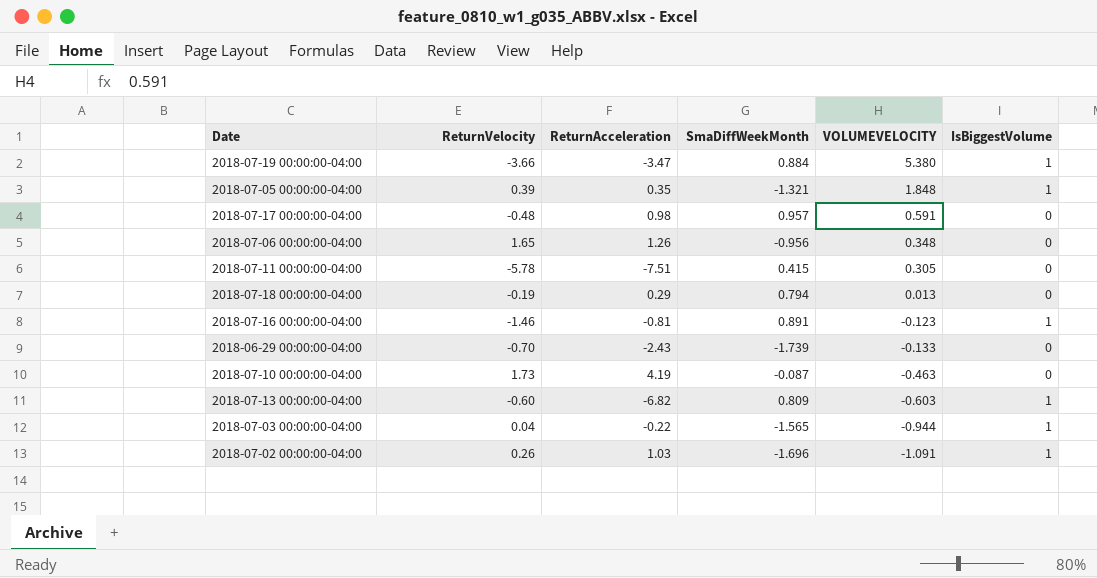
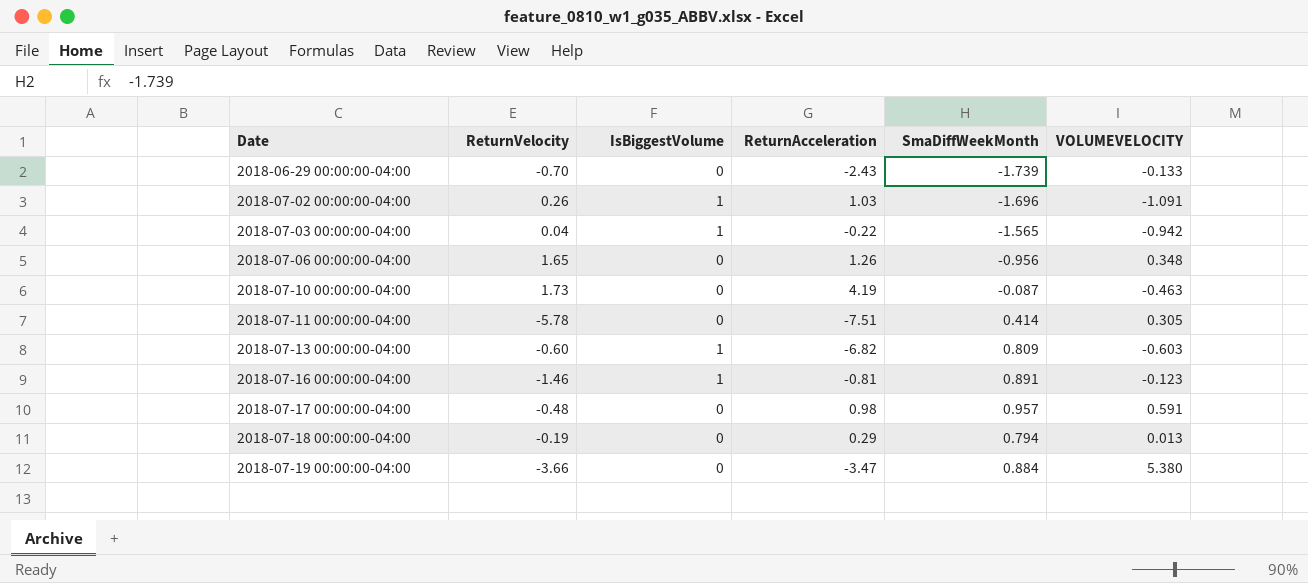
row order: VOLUMEVELOCITY descending -> Date ascending
column IsBiggestVolume | position: 6 -> 3
row 2018-07-05 00:00:00-04:00: 0.39 | 0.35 | -1.321 | 1.848 | 1 -> none
2018-07-03 00:00:00-04:00 | VOLUMEVELOCITY: -0.944 -> -0.942
2018-07-11 00:00:00-04:00 | SmaDiffWeekMonth: 0.415 -> 0.414
2018-07-19 00:00:00-04:00 | IsBiggestVolume: 1 -> 0

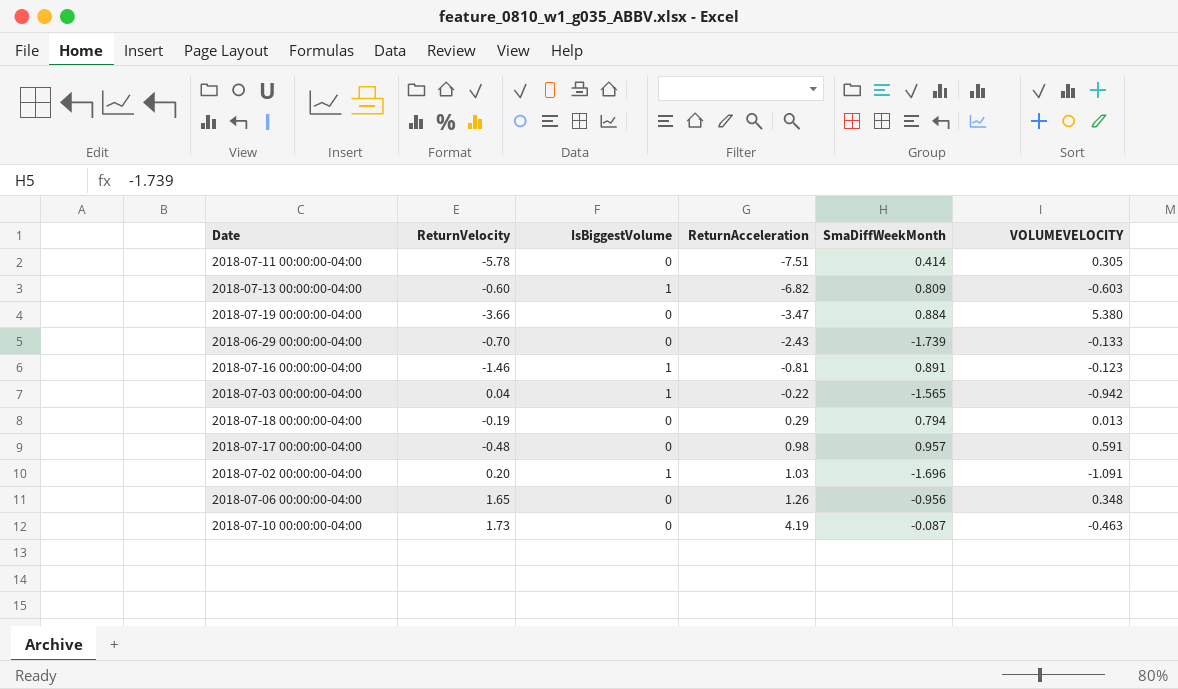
row order: Date ascending -> ReturnAcceleration ascending
2018-07-02 00:00:00-04:00 | ReturnVelocity: 0.26 -> 0.20

